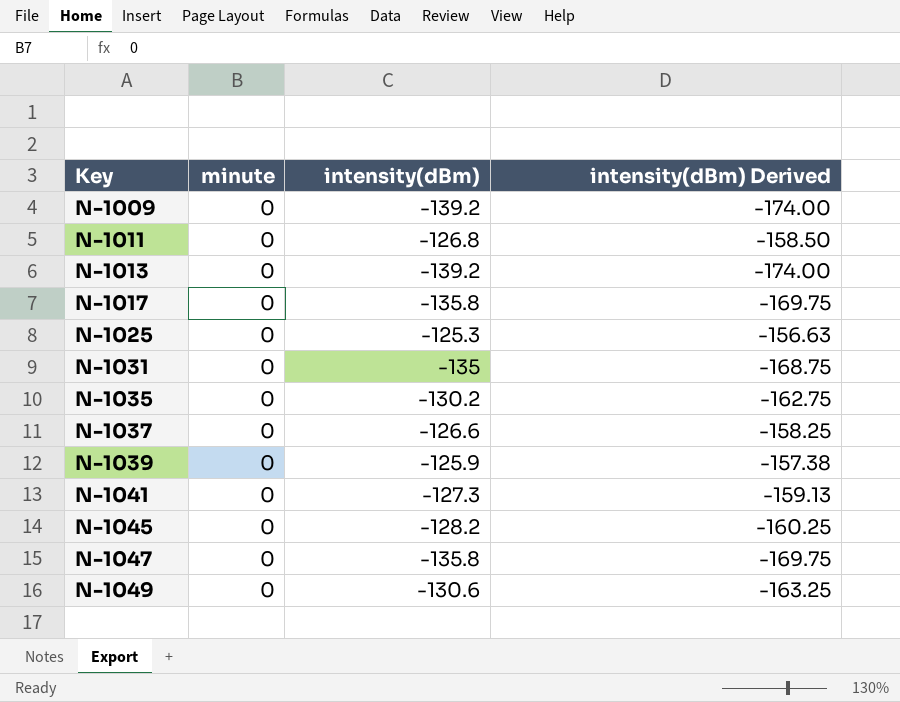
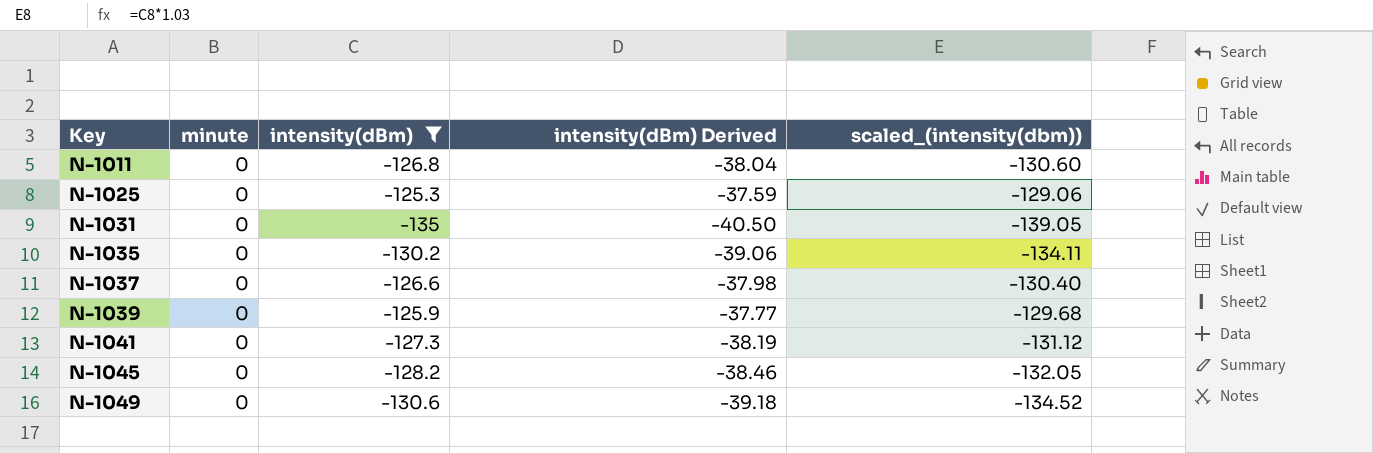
filter: none -> intensity(dBm) >= -135
column intensity(dBm) Derived | formula: [intensity(dBm)] * 1.25 -> [intensity(dBm)] * 0.3
column scaled_(intensity(dbm)) | formula: none -> [intensity(dBm)] * 1.03

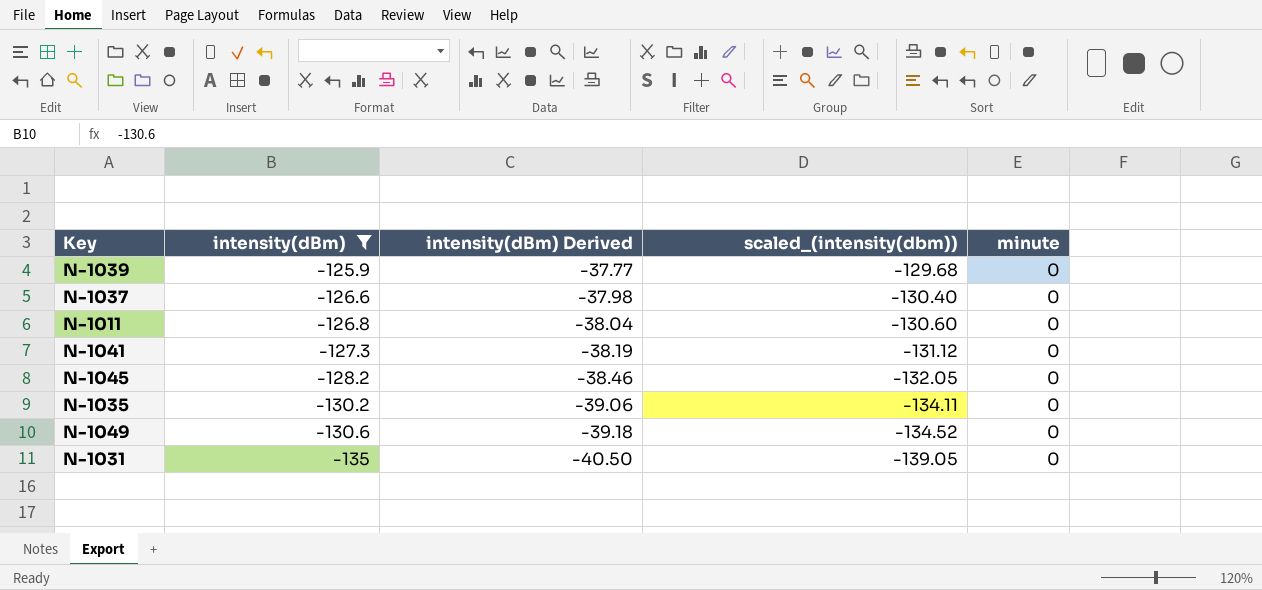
row order: Key ascending -> intensity(dBm) descending
column minute | position: 2 -> 5
row N-1025: 0 | -125.3 | -37.59 | -129.06 -> none

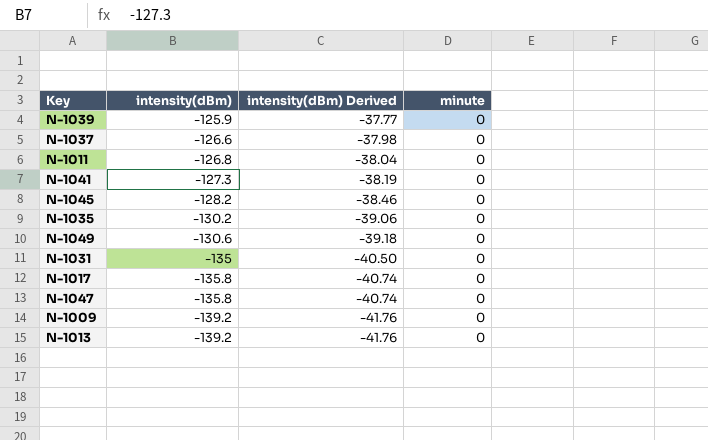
filter: intensity(dBm) >= -135 -> none
column scaled_(intensity(dbm)) | formula: [intensity(dBm)] * 1.03 -> none

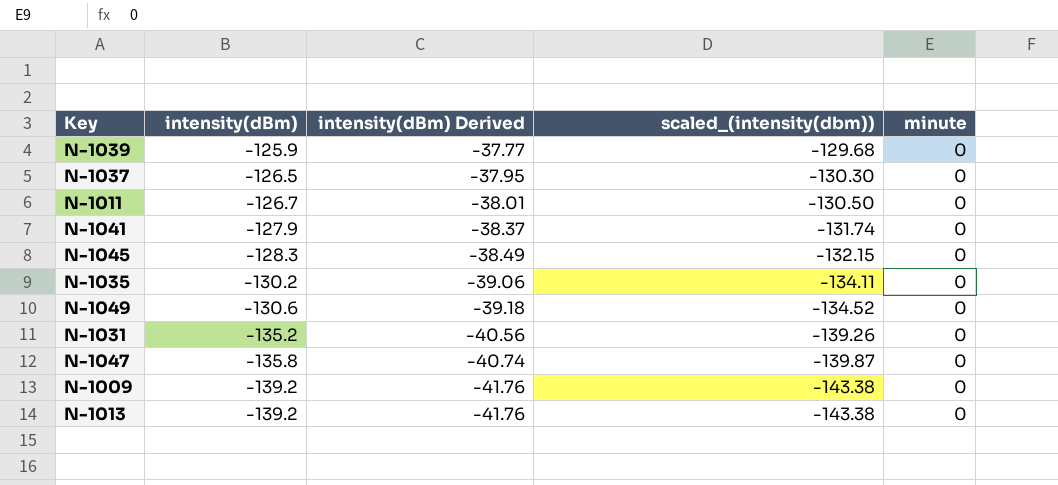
column scaled_(intensity(dbm)) | formula: none -> [intensity(dBm)] * 1.03
row N-1017: -135.8 | -40.74 | 0 -> none
N-1037 | intensity(dBm): -126.6 -> -126.5
N-1037 | intensity(dBm) Derived: -37.98 -> -37.95
N-1011 | intensity(dBm): -126.8 -> -126.7
N-1011 | intensity(dBm) Derived: -38.04 -> -38.01
N-1041 | intensity(dBm): -127.3 -> -127.9
N-1041 | intensity(dBm) Derived: -38.19 -> -38.37
N-1045 | intensity(dBm): -128.2 -> -128.3
N-1045 | intensity(dBm) Derived: -38.46 -> -38.49
N-1031 | intensity(dBm): -135 -> -135.2
N-1031 | intensity(dBm) Derived: -40.50 -> -40.56

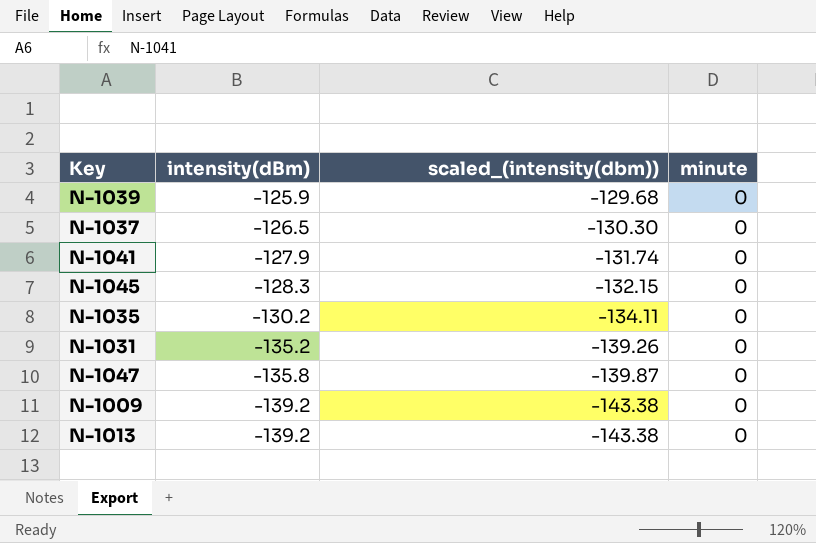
column intensity(dBm) Derived | formula: [intensity(dBm)] * 0.3 -> none
row N-1011: -126.7 | -38.01 | -130.50 | 0 -> none
row N-1049: -130.6 | -39.18 | -134.52 | 0 -> none

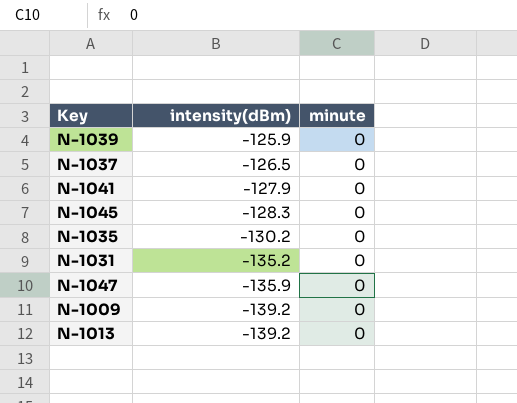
column scaled_(intensity(dbm)) | formula: [intensity(dBm)] * 1.03 -> none
N-1047 | intensity(dBm): -135.8 -> -135.9

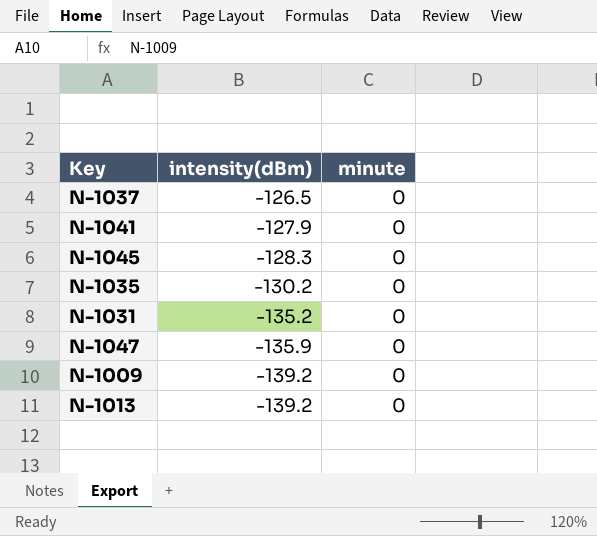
row N-1039: -125.9 | 0 -> none

